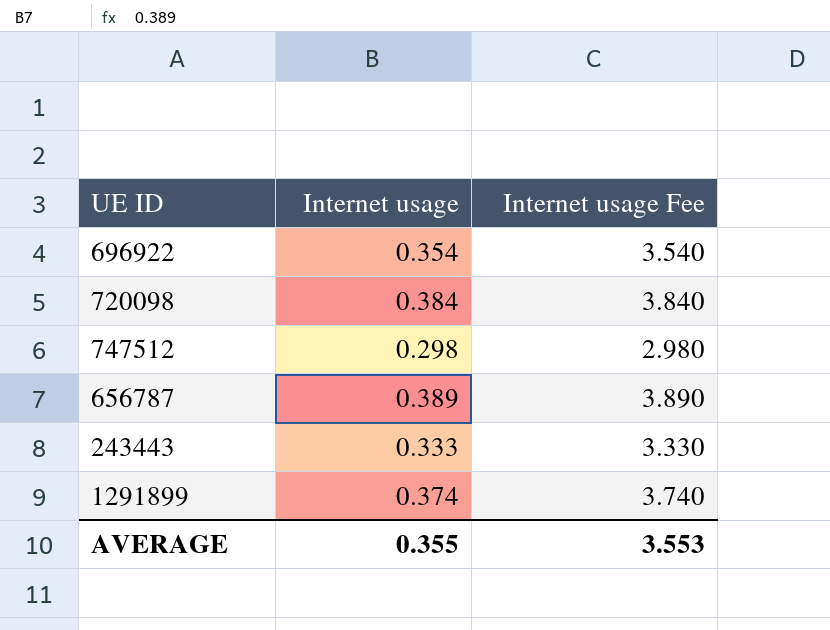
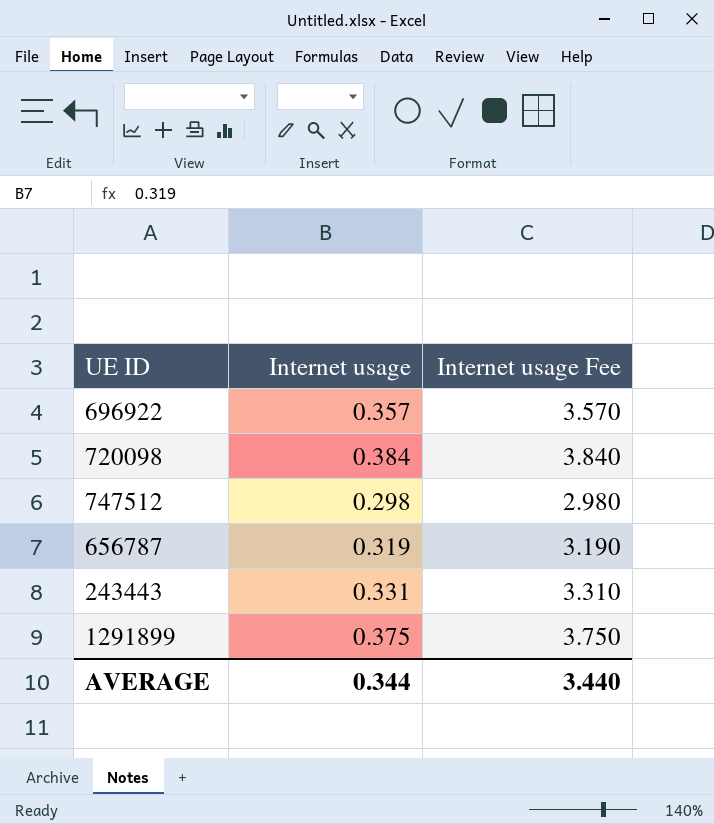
696922 | Internet usage: 0.354 -> 0.357
696922 | Internet usage Fee: 3.540 -> 3.570
656787 | Internet usage: 0.389 -> 0.319
656787 | Internet usage Fee: 3.890 -> 3.190
243443 | Internet usage: 0.333 -> 0.331
243443 | Internet usage Fee: 3.330 -> 3.310
1291899 | Internet usage: 0.374 -> 0.375
1291899 | Internet usage Fee: 3.740 -> 3.750
AVERAGE | Internet usage: 0.355 -> 0.344
AVERAGE | Internet usage Fee: 3.553 -> 3.440

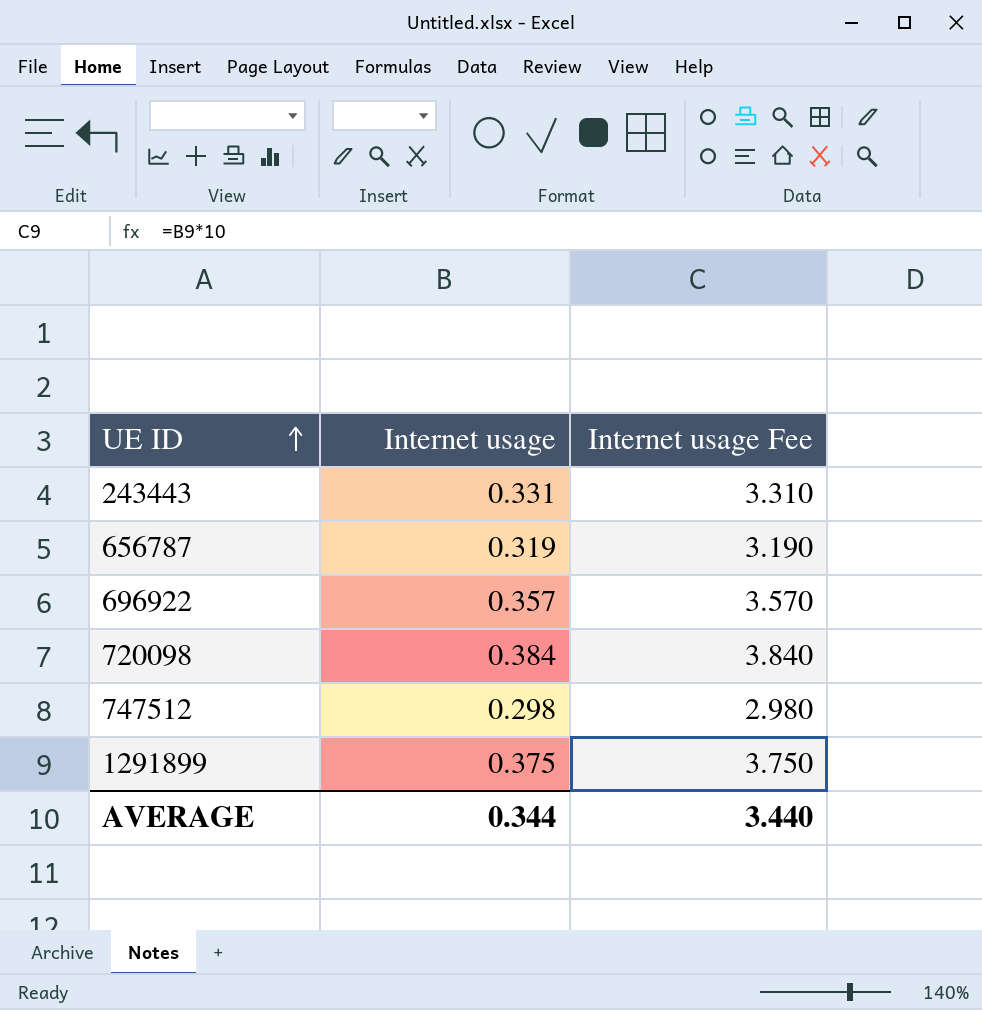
row order: none -> UE ID ascending

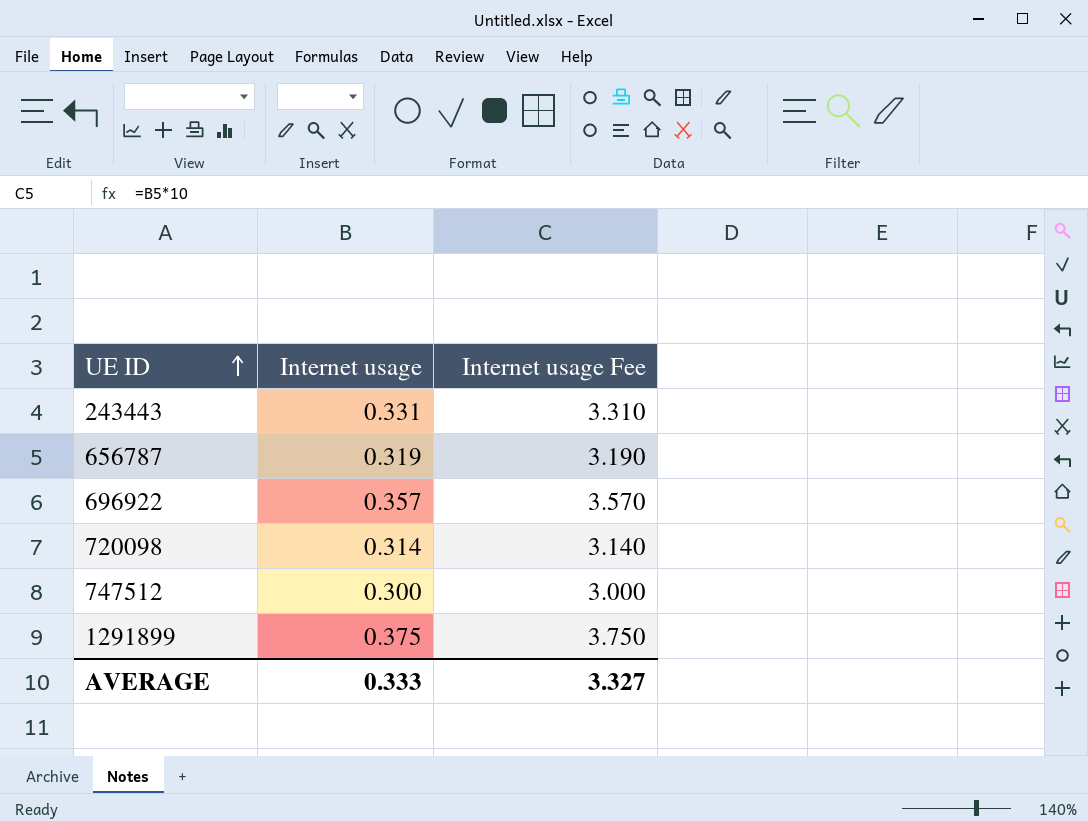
720098 | Internet usage: 0.384 -> 0.314
720098 | Internet usage Fee: 3.840 -> 3.140
747512 | Internet usage: 0.298 -> 0.300
747512 | Internet usage Fee: 2.980 -> 3.000
AVERAGE | Internet usage: 0.344 -> 0.333
AVERAGE | Internet usage Fee: 3.440 -> 3.327

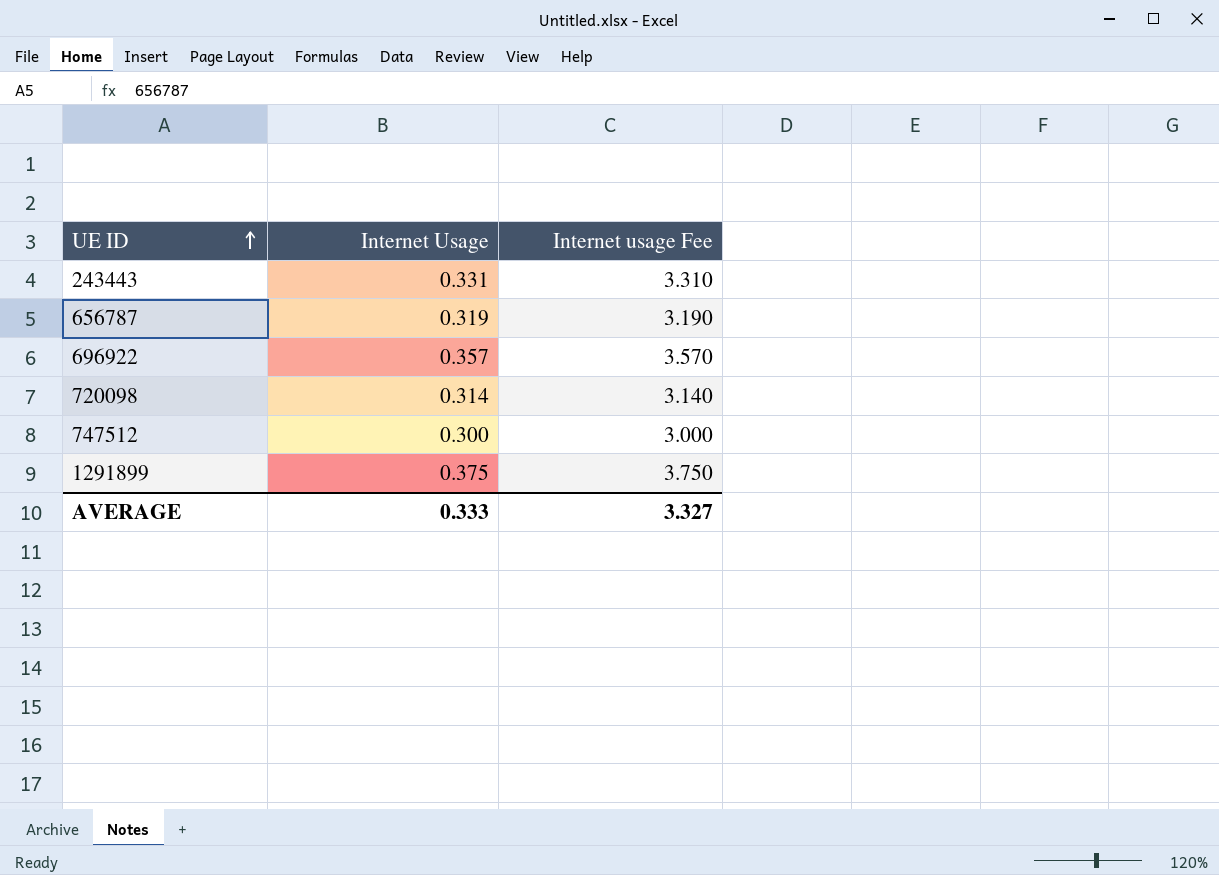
column name: Internet usage -> Internet Usage

